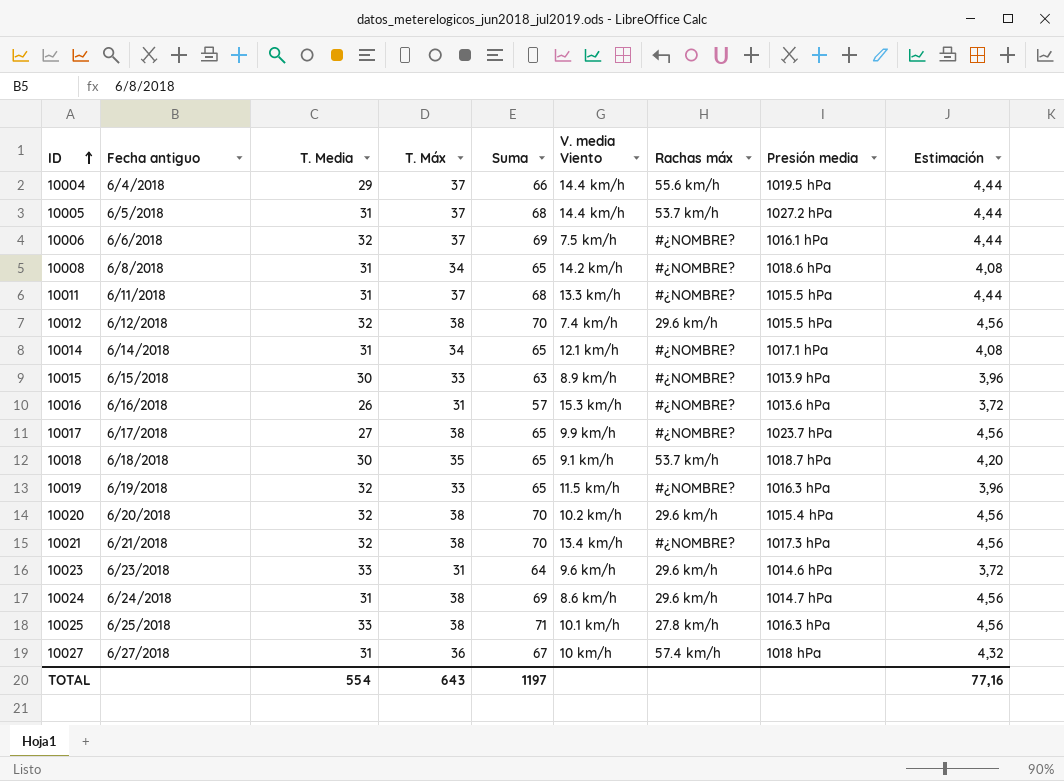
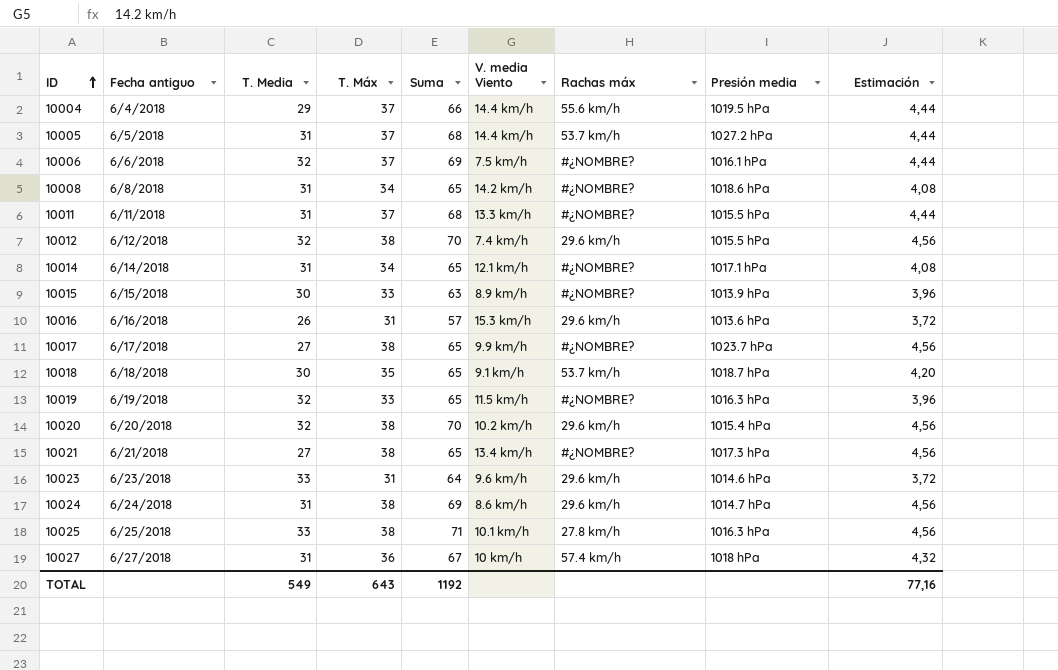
10016 | Rachas máx: #¿NOMBRE? -> 29.6 km/h
10021 | T. Media: 32 -> 27
10021 | Suma: 70 -> 65
TOTAL | T. Media: 554 -> 549
TOTAL | Suma: 1197 -> 1192

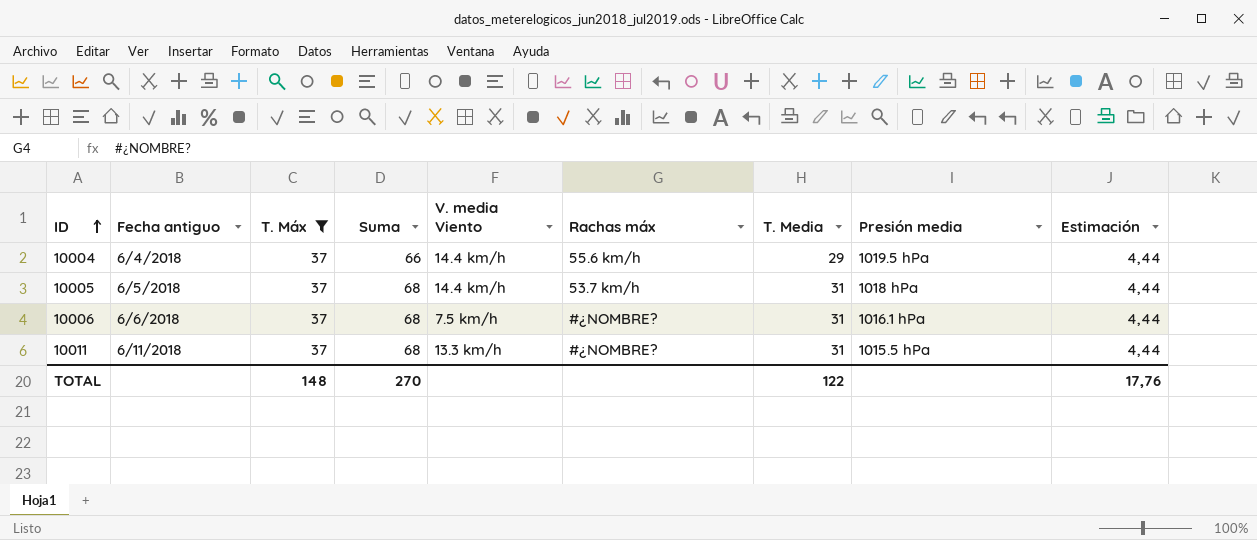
filter: none -> T. Máx = 37
column T. Media | position: 3 -> 7
10005 | Presión media: 1027.2 hPa -> 1018 hPa
10006 | Suma: 69 -> 68
10006 | T. Media: 32 -> 31
TOTAL | T. Máx: 643 -> 148
TOTAL | Suma: 1192 -> 270
TOTAL | T. Media: 549 -> 122
TOTAL | Estimación: 77,16 -> 17,76

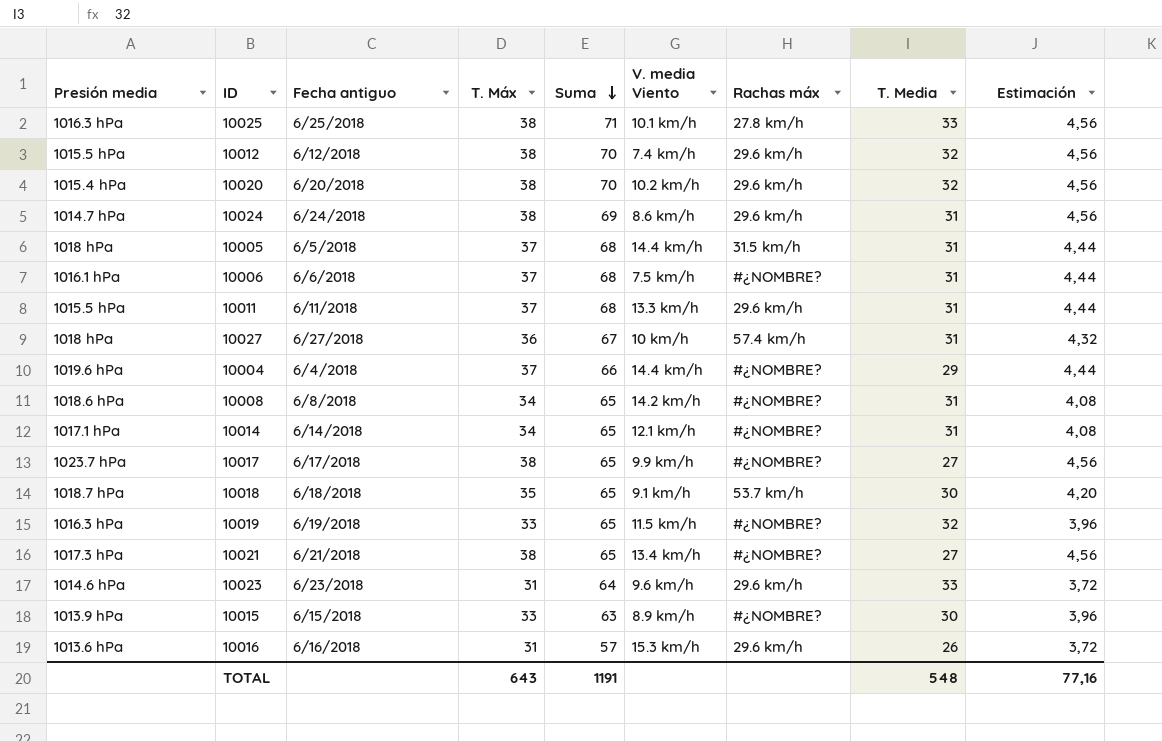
filter: T. Máx = 37 -> none
row order: ID ascending -> Suma descending
column Presión media | position: 8 -> 1
10005 | Rachas máx: 53.7 km/h -> 31.5 km/h
10011 | Rachas máx: #¿NOMBRE? -> 29.6 km/h
10004 | Presión media: 1019.5 hPa -> 1019.6 hPa
10004 | Rachas máx: 55.6 km/h -> #¿NOMBRE?
TOTAL | T. Máx: 148 -> 643
TOTAL | Suma: 270 -> 1191
TOTAL | T. Media: 122 -> 548
TOTAL | Estimación: 17,76 -> 77,16

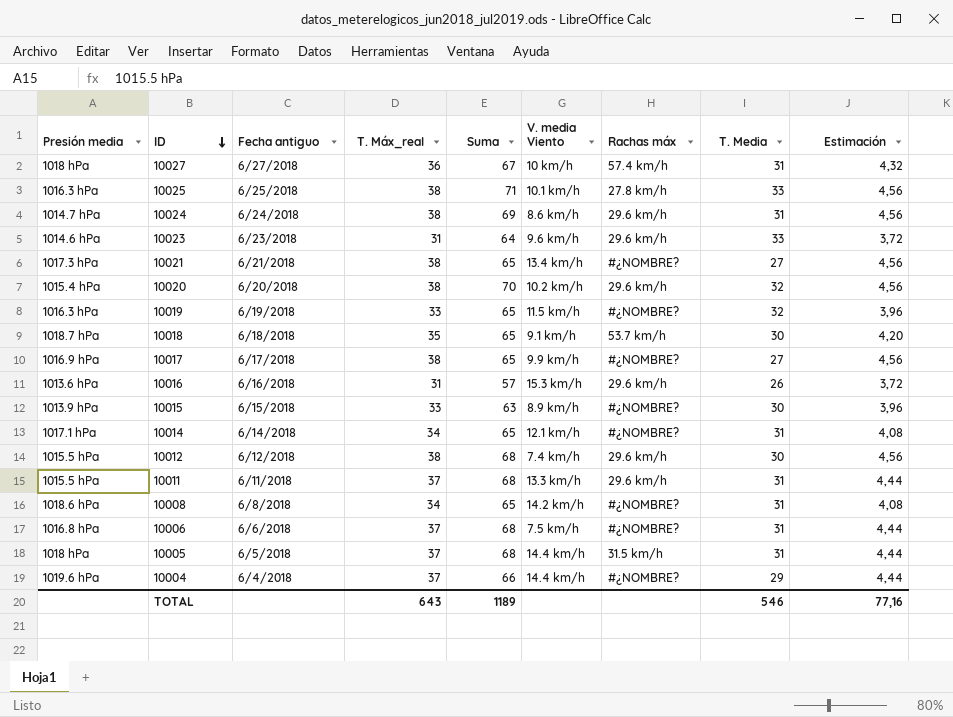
row order: Suma descending -> ID descending
column name: T. Máx -> T. Máx_real
10017 | Presión media: 1023.7 hPa -> 1016.9 hPa
10012 | Suma: 70 -> 68
10012 | T. Media: 32 -> 30
10006 | Presión media: 1016.1 hPa -> 1016.8 hPa
TOTAL | Suma: 1191 -> 1189
TOTAL | T. Media: 548 -> 546

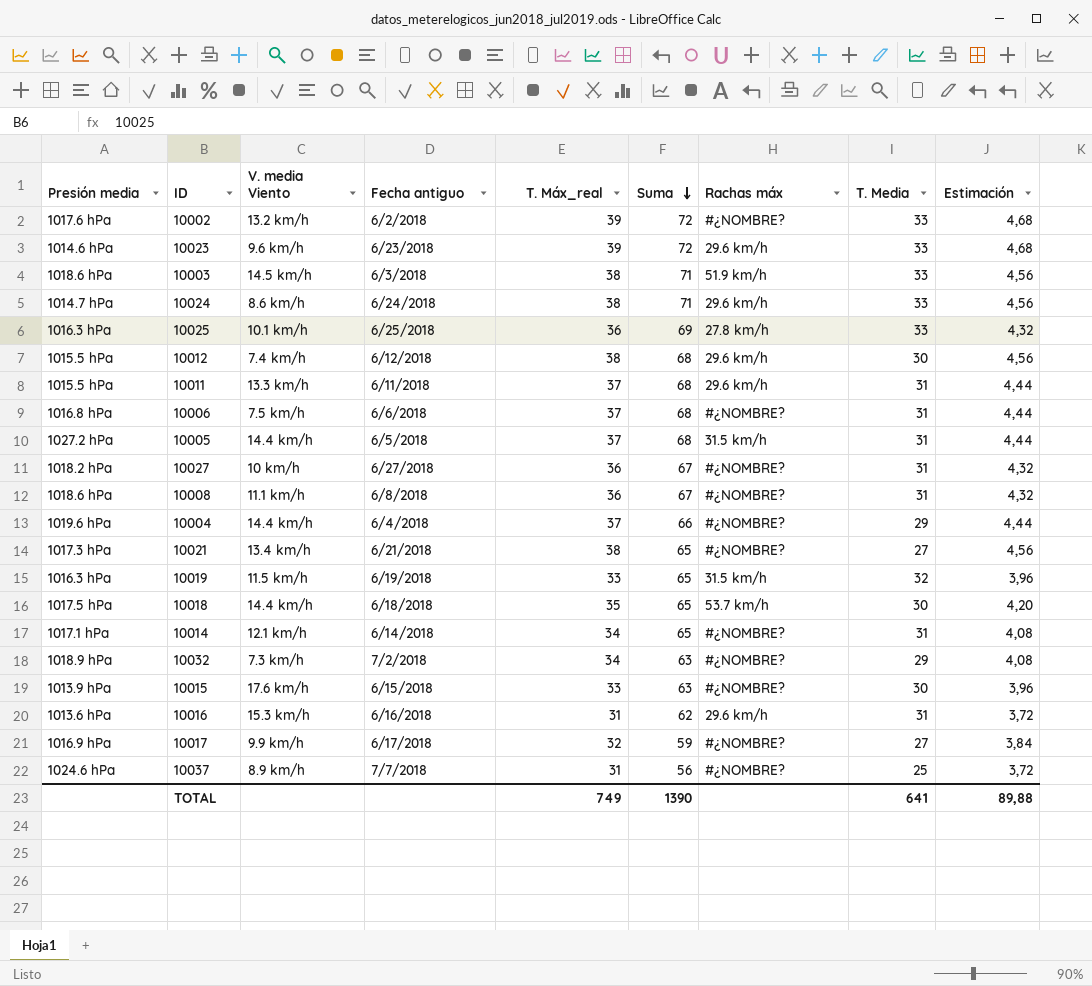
row order: ID descending -> Suma descending
column V. media Viento | position: 6 -> 3
row 10020: 1015.4 hPa | 6/20/2018 | 38 | 70 | 10.2 km/h | 29.6 km/h | 32 | 4,56 -> none
row 10002: none -> 1017.6 hPa | 13.2 km/h | 6/2/2018 | 39 | 72 | #¿NOMBRE? | 33 | 4,68
10023 | T. Máx_real: 31 -> 39
10023 | Suma: 64 -> 72
10023 | Estimación: 3,72 -> 4,68
row 10003: none -> 1018.6 hPa | 14.5 km/h | 6/3/2018 | 38 | 71 | 51.9 km/h | 33 | 4,56
10024 | Suma: 69 -> 71
10024 | T. Media: 31 -> 33
10025 | T. Máx_real: 38 -> 36
10025 | Suma: 71 -> 69
10025 | Estimación: 4,56 -> 4,32
10005 | Presión media: 1018 hPa -> 1027.2 hPa
10027 | Presión media: 1018 hPa -> 1018.2 hPa
10027 | Rachas máx: 57.4 km/h -> #¿NOMBRE?
10008 | V. media Viento: 14.2 km/h -> 11.1 km/h
10008 | T. Máx_real: 34 -> 36
10008 | Suma: 65 -> 67
10008 | Estimación: 4,08 -> 4,32
10019 | Rachas máx: #¿NOMBRE? -> 31.5 km/h
10018 | Presión media: 1018.7 hPa -> 1017.5 hPa
10018 | V. media Viento: 9.1 km/h -> 14.4 km/h
row 10032: none -> 1018.9 hPa | 7.3 km/h | 7/2/2018 | 34 | 63 | #¿NOMBRE? | 29 | 4,08
10015 | V. media Viento: 8.9 km/h -> 17.6 km/h
10016 | Suma: 57 -> 62
10016 | T. Media: 26 -> 31
10017 | T. Máx_real: 38 -> 32
10017 | Suma: 65 -> 59
10017 | Estimación: 4,56 -> 3,84
row 10037: none -> 1024.6 hPa | 8.9 km/h | 7/7/2018 | 31 | 56 | #¿NOMBRE? | 25 | 3,72
TOTAL | T. Máx_real: 643 -> 749
TOTAL | Suma: 1189 -> 1390
TOTAL | T. Media: 546 -> 641
TOTAL | Estimación: 77,16 -> 89,88

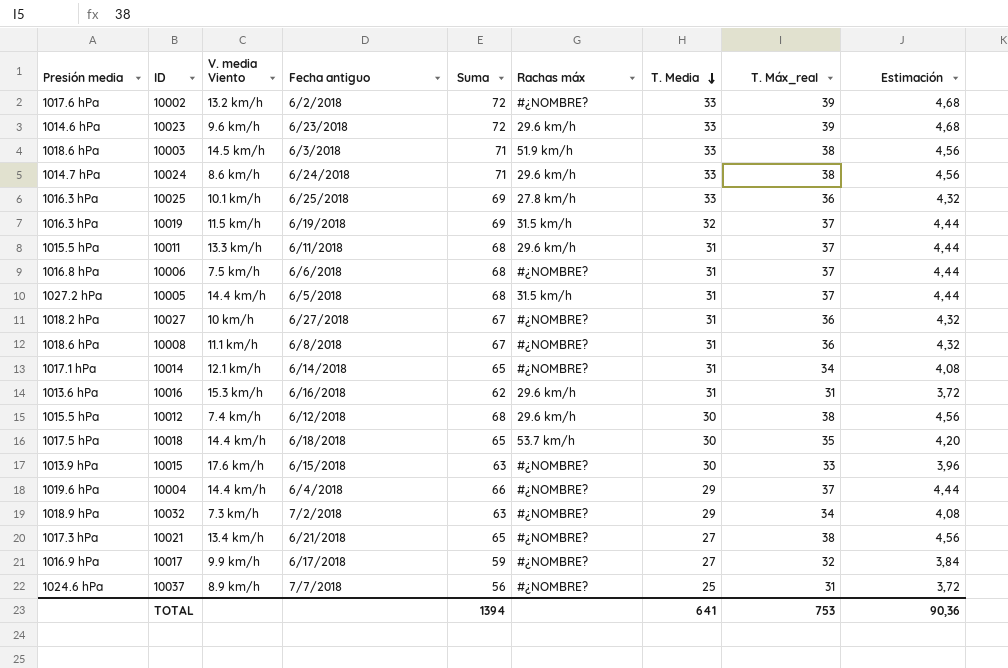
row order: Suma descending -> T. Media descending
column T. Máx_real | position: 5 -> 8
10019 | Suma: 65 -> 69
10019 | T. Máx_real: 33 -> 37
10019 | Estimación: 3,96 -> 4,44
TOTAL | Suma: 1390 -> 1394
TOTAL | T. Máx_real: 749 -> 753
TOTAL | Estimación: 89,88 -> 90,36

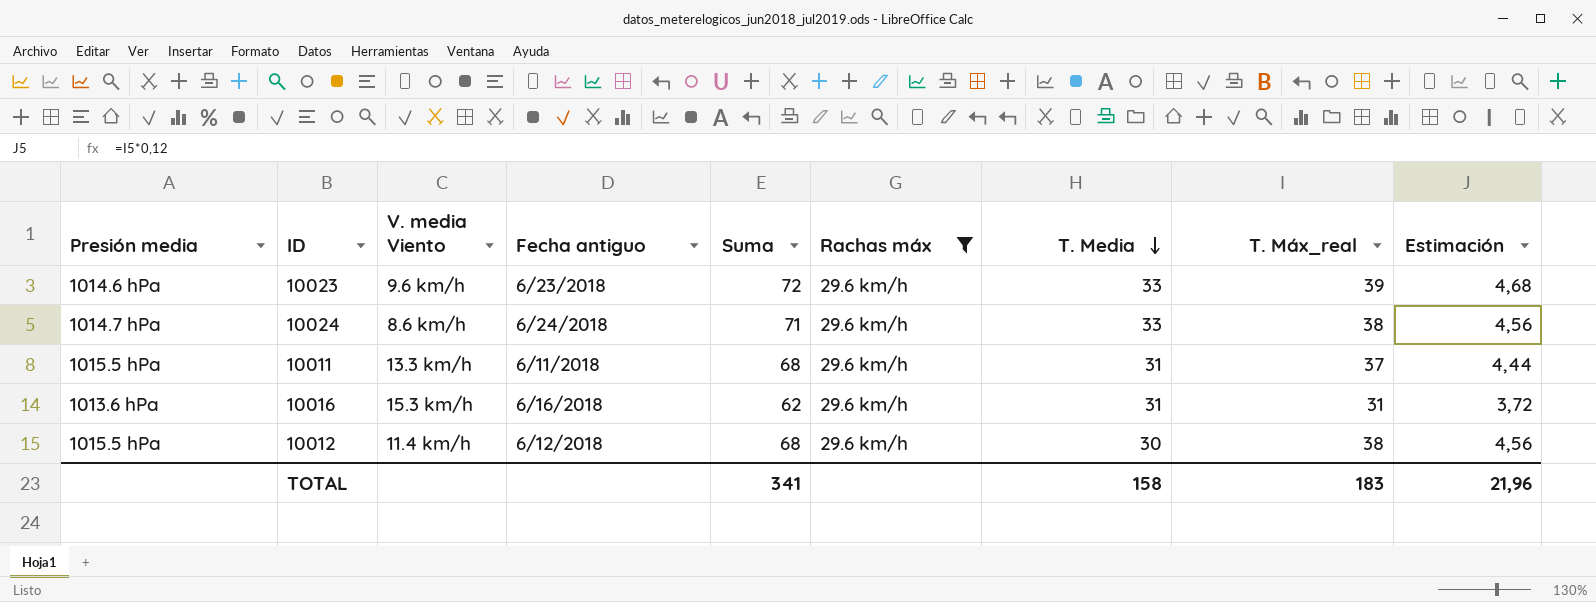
filter: none -> Rachas máx = 29.6 km/h
10012 | V. media Viento: 7.4 km/h -> 11.4 km/h
TOTAL | Suma: 1394 -> 341
TOTAL | T. Media: 641 -> 158
TOTAL | T. Máx_real: 753 -> 183
TOTAL | Estimación: 90,36 -> 21,96

